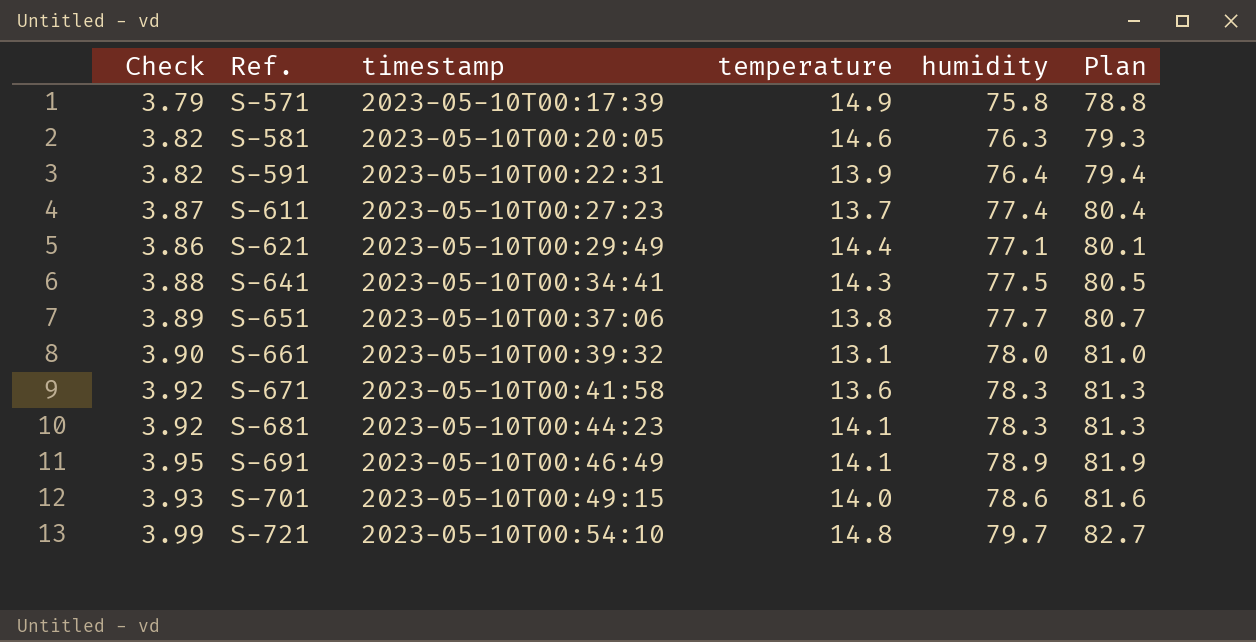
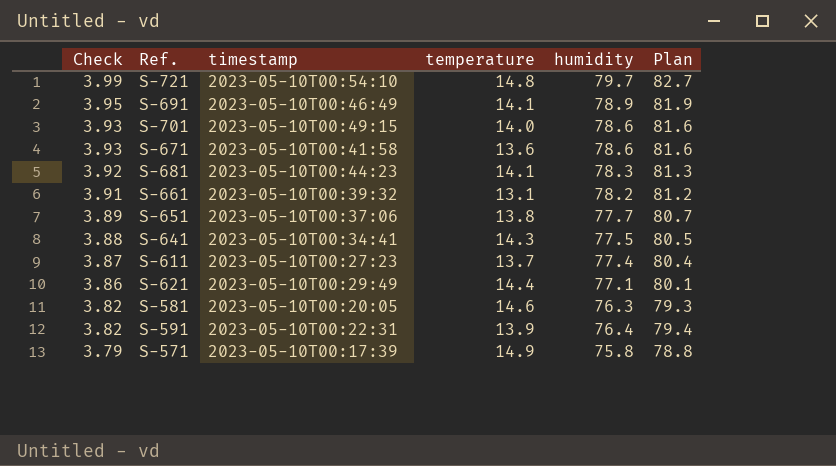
row order: Ref. ascending -> Check descending
S-671 | Check: 3.92 -> 3.93
S-671 | humidity: 78.3 -> 78.6
S-671 | Plan: 81.3 -> 81.6
S-661 | Check: 3.90 -> 3.91
S-661 | humidity: 78.0 -> 78.2
S-661 | Plan: 81.0 -> 81.2

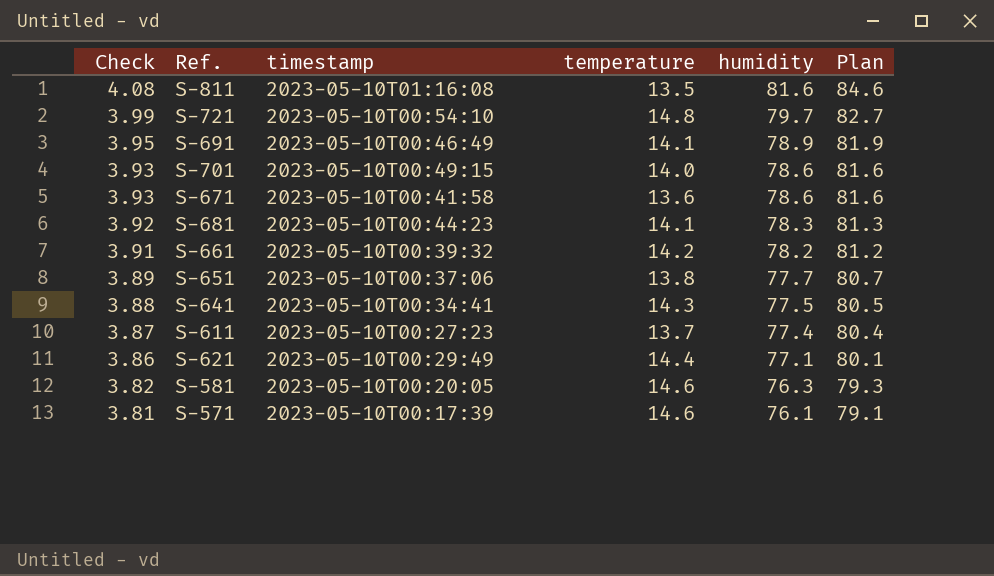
row S-591: 3.82 | 2023-05-10T00:22:31 | 13.9 | 76.4 | 79.4 -> none
row S-811: none -> 4.08 | 2023-05-10T01:16:08 | 13.5 | 81.6 | 84.6
S-661 | temperature: 13.1 -> 14.2
S-571 | Check: 3.79 -> 3.81
S-571 | temperature: 14.9 -> 14.6
S-571 | humidity: 75.8 -> 76.1
S-571 | Plan: 78.8 -> 79.1

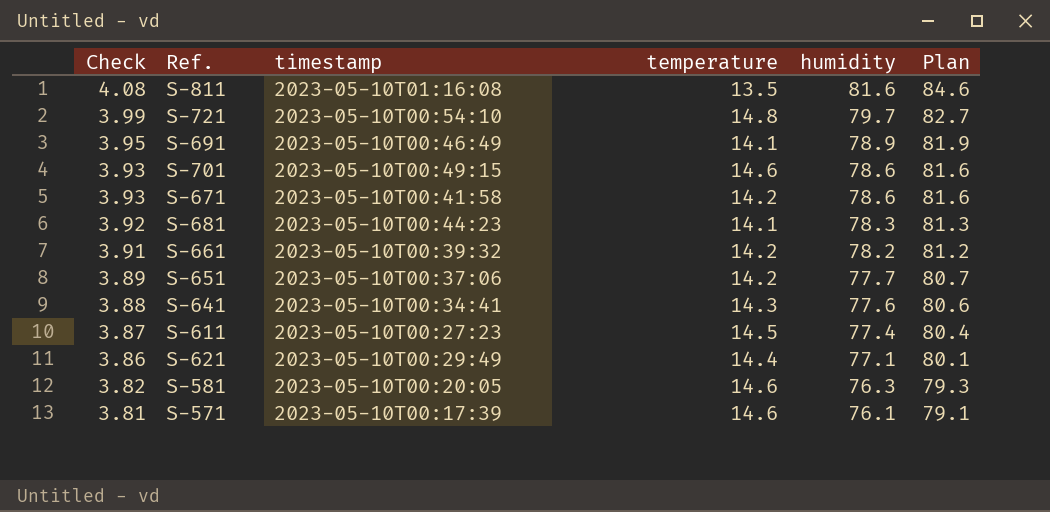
S-701 | temperature: 14.0 -> 14.6
S-671 | temperature: 13.6 -> 14.2
S-651 | temperature: 13.8 -> 14.2
S-641 | humidity: 77.5 -> 77.6
S-641 | Plan: 80.5 -> 80.6
S-611 | temperature: 13.7 -> 14.5

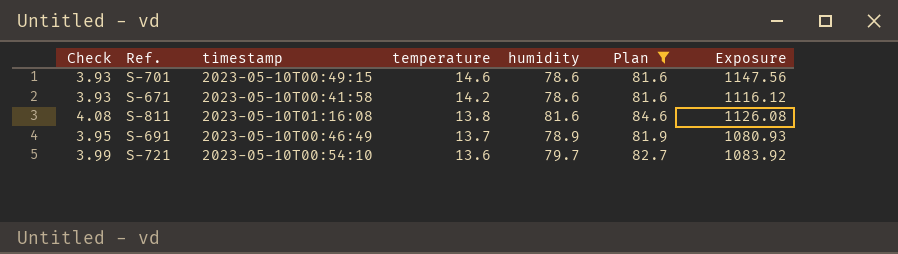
filter: none -> Plan >= 81.6
row order: Check descending -> temperature descending
column Exposure | formula: none -> [temperature] * [humidity]
S-811 | temperature: 13.5 -> 13.8
S-691 | temperature: 14.1 -> 13.7
S-721 | temperature: 14.8 -> 13.6

